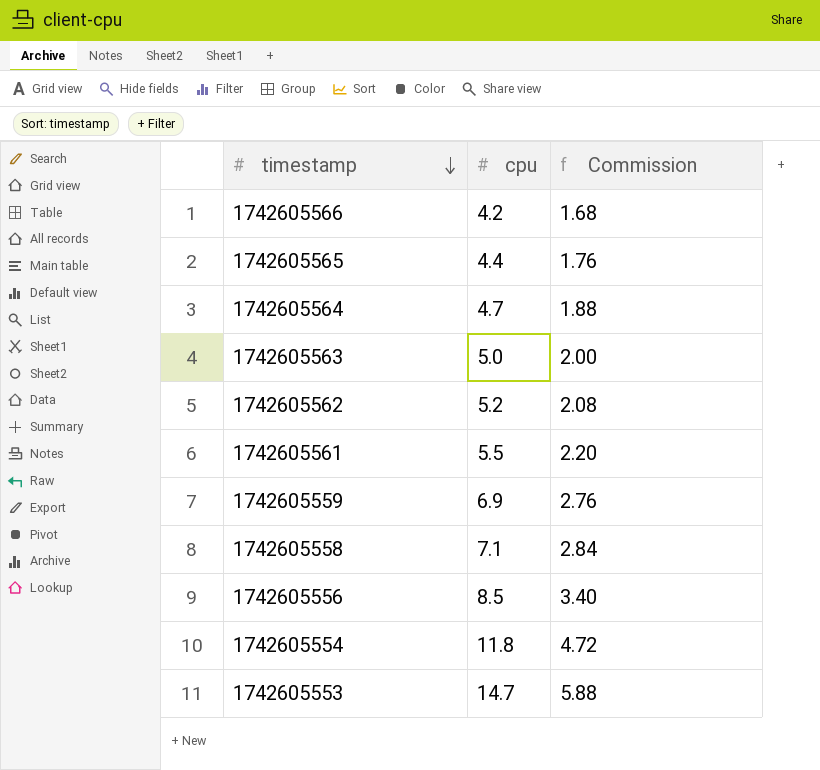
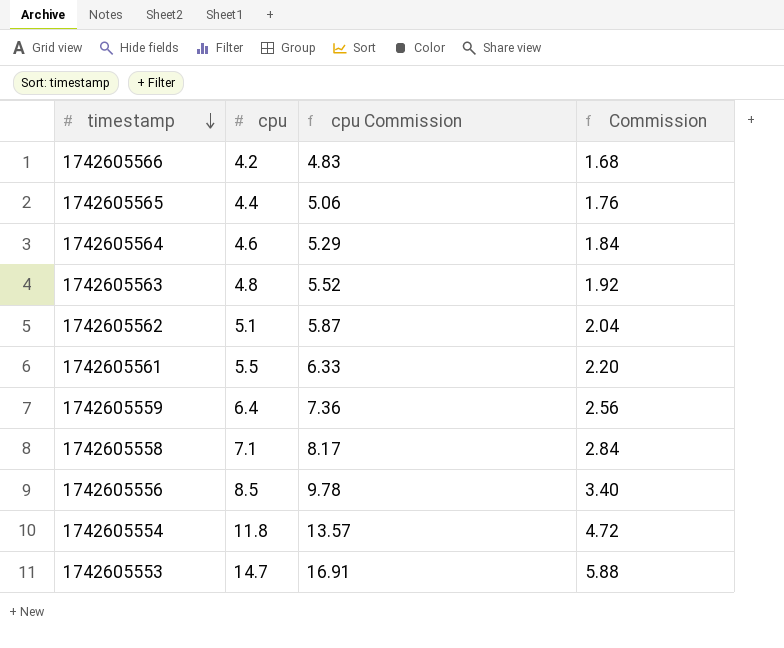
column cpu Commission | formula: none -> [cpu] * 1.15
1742605564 | cpu: 4.7 -> 4.6
1742605564 | Commission: 1.88 -> 1.84
1742605563 | cpu: 5.0 -> 4.8
1742605563 | Commission: 2.00 -> 1.92
1742605562 | cpu: 5.2 -> 5.1
1742605562 | Commission: 2.08 -> 2.04
1742605559 | cpu: 6.9 -> 6.4
1742605559 | Commission: 2.76 -> 2.56

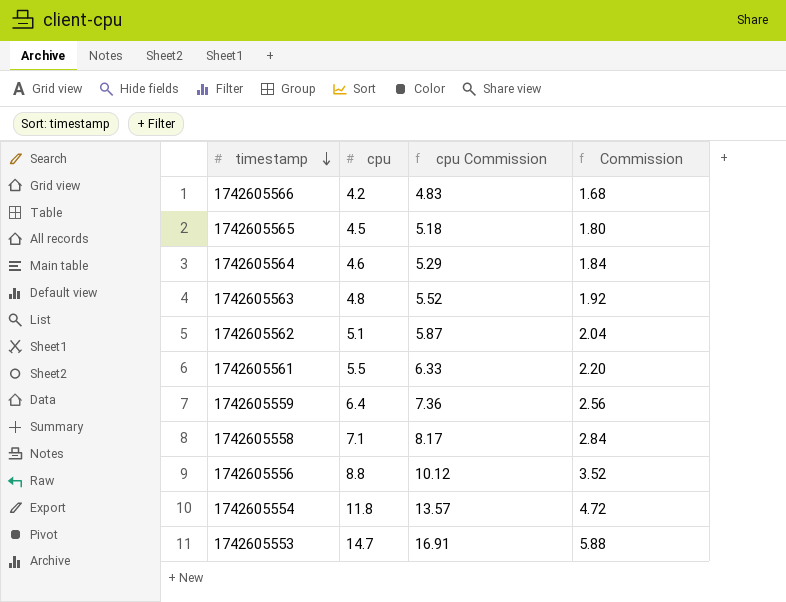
1742605565 | cpu: 4.4 -> 4.5
1742605565 | cpu Commission: 5.06 -> 5.18
1742605565 | Commission: 1.76 -> 1.80
1742605556 | cpu: 8.5 -> 8.8
1742605556 | cpu Commission: 9.78 -> 10.12
1742605556 | Commission: 3.40 -> 3.52

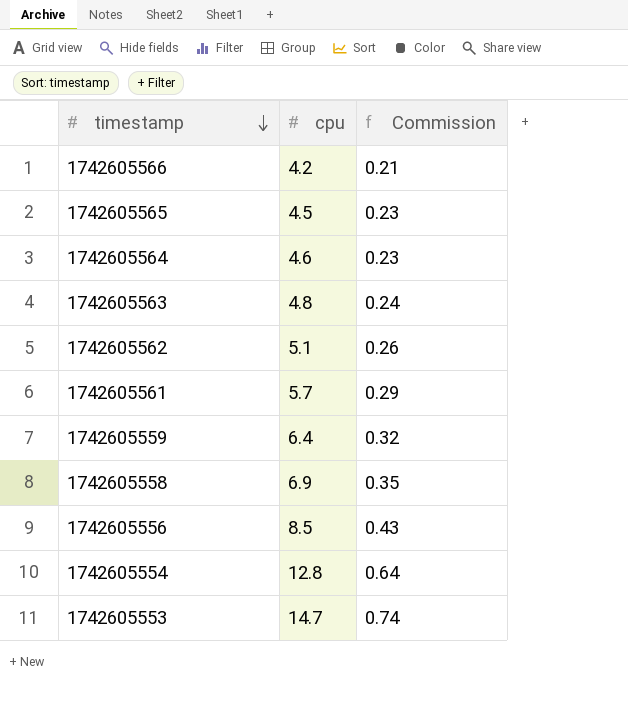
column cpu Commission | formula: [cpu] * 1.15 -> none
column Commission | formula: [cpu] * 0.4 -> [cpu] * 0.05
1742605561 | cpu: 5.5 -> 5.7
1742605558 | cpu: 7.1 -> 6.9
1742605556 | cpu: 8.8 -> 8.5
1742605554 | cpu: 11.8 -> 12.8

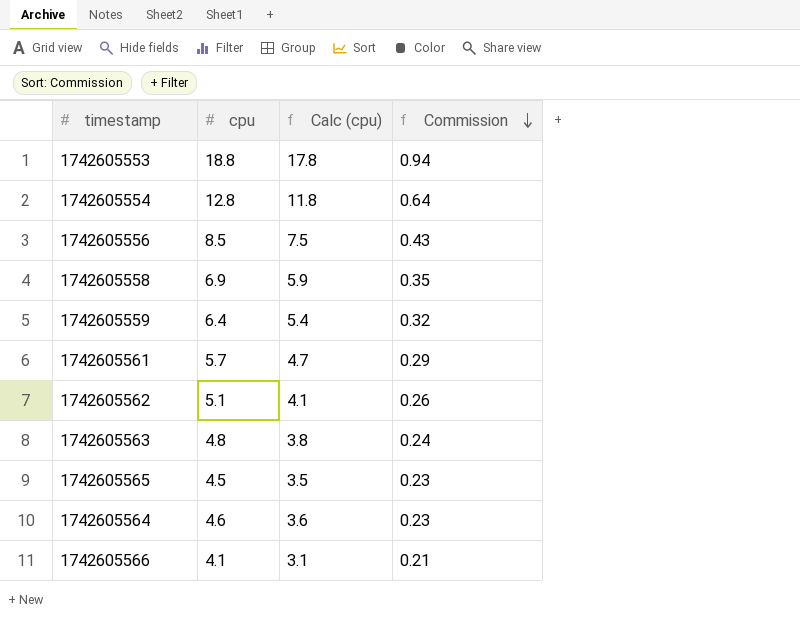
row order: timestamp descending -> Commission descending
column Calc (cpu) | formula: none -> [cpu] - 1
1742605553 | cpu: 14.7 -> 18.8
1742605553 | Commission: 0.74 -> 0.94
1742605566 | cpu: 4.2 -> 4.1

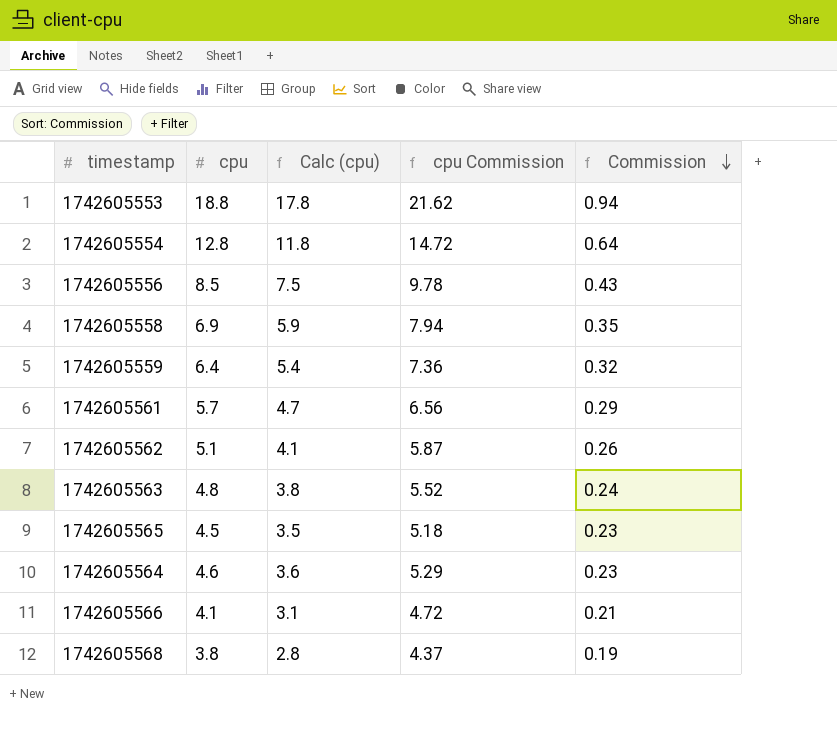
column cpu Commission | formula: none -> [cpu] * 1.15
row 1742605568: none -> 3.8 | 2.8 | 4.37 | 0.19

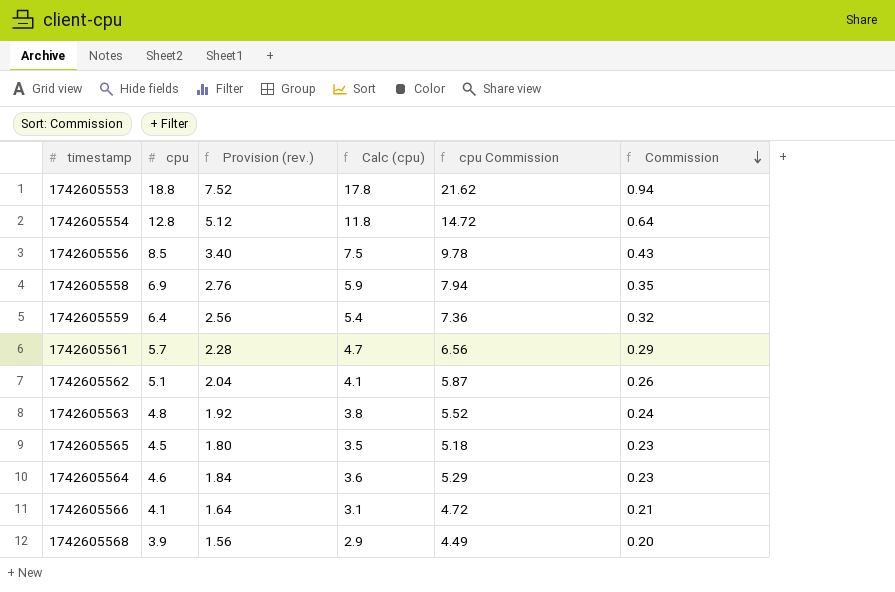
column Provision (rev.) | formula: none -> [cpu] * 0.4
1742605568 | cpu: 3.8 -> 3.9
1742605568 | Calc (cpu): 2.8 -> 2.9
1742605568 | cpu Commission: 4.37 -> 4.49
1742605568 | Commission: 0.19 -> 0.20

